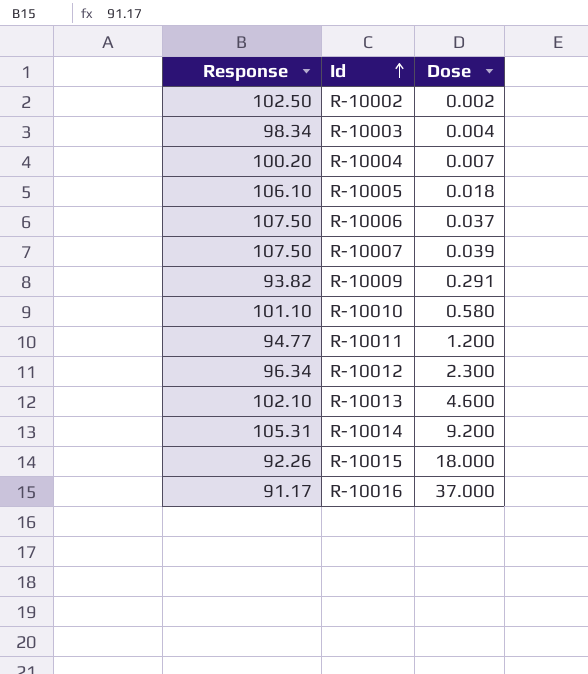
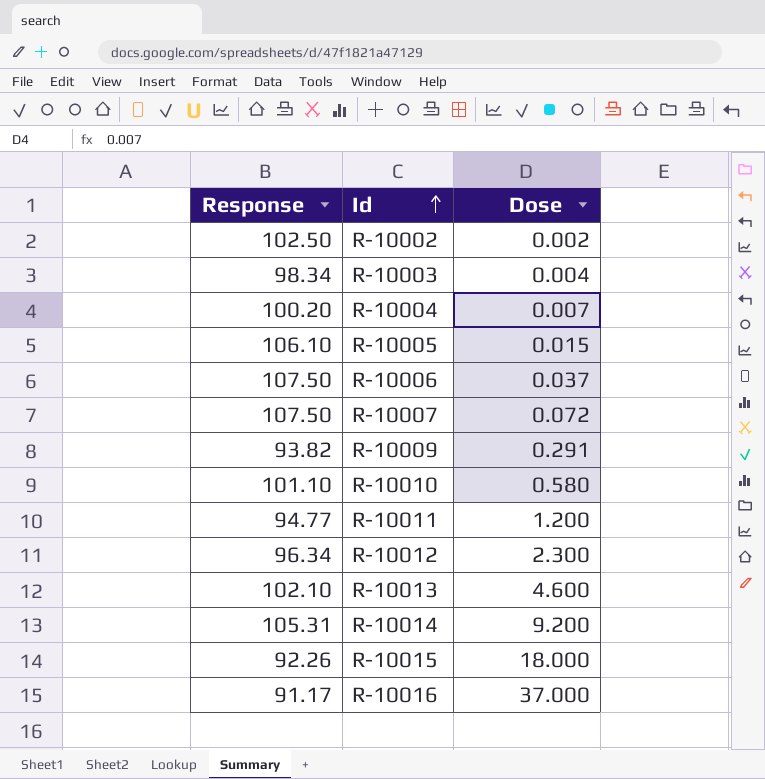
R-10005 | Dose: 0.018 -> 0.015
R-10007 | Dose: 0.039 -> 0.072

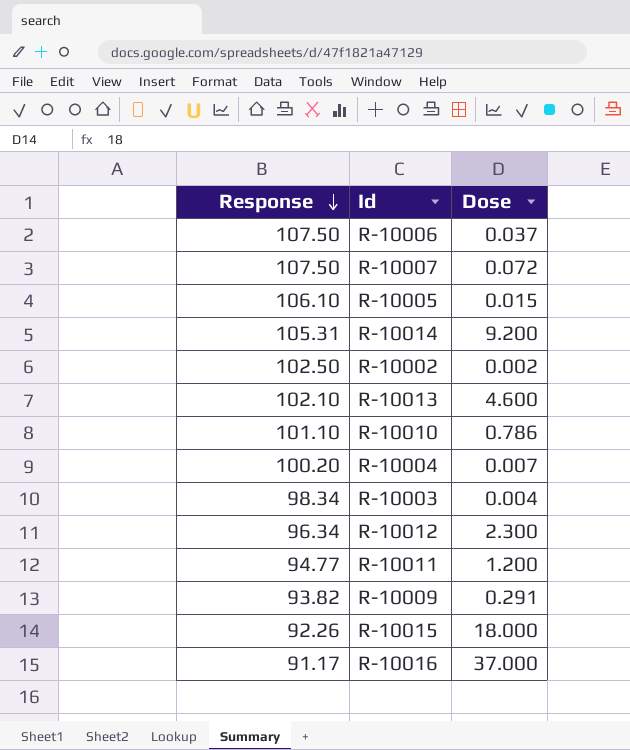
row order: Id ascending -> Response descending
R-10010 | Dose: 0.580 -> 0.786

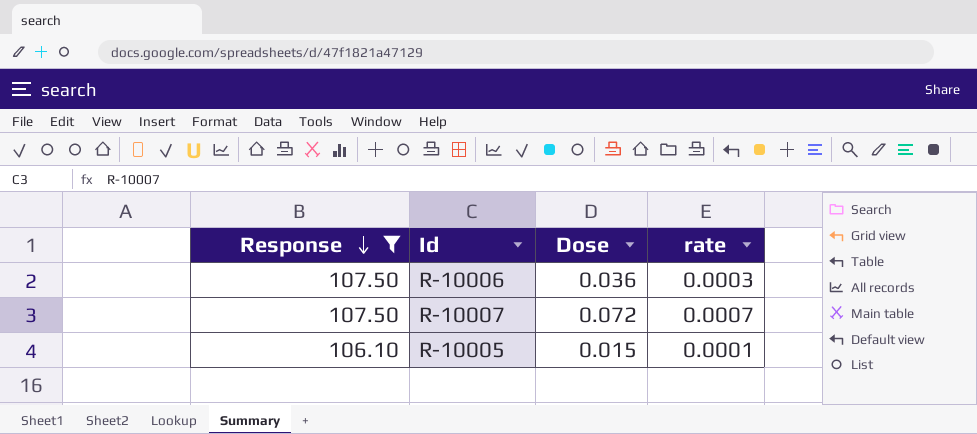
filter: none -> Response >= 106.10
column rate | formula: none -> [Dose] / [Response]
R-10006 | Dose: 0.037 -> 0.036

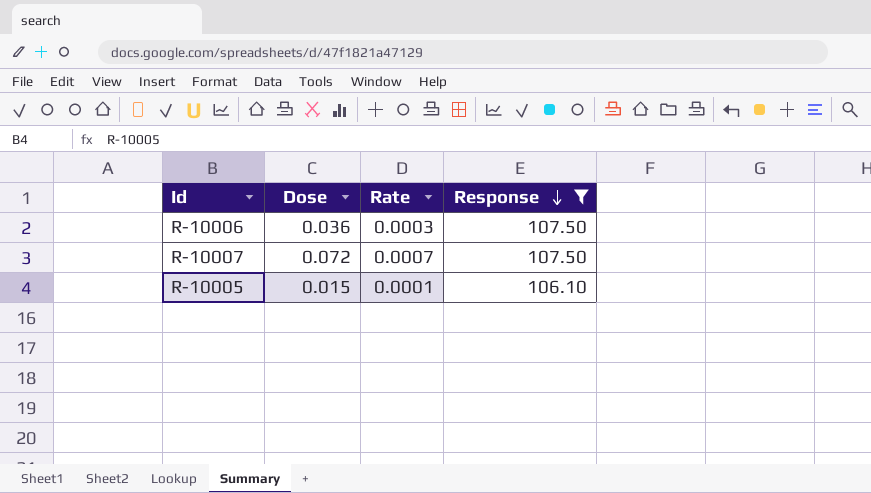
column name: rate -> Rate
column Response | position: 1 -> 4

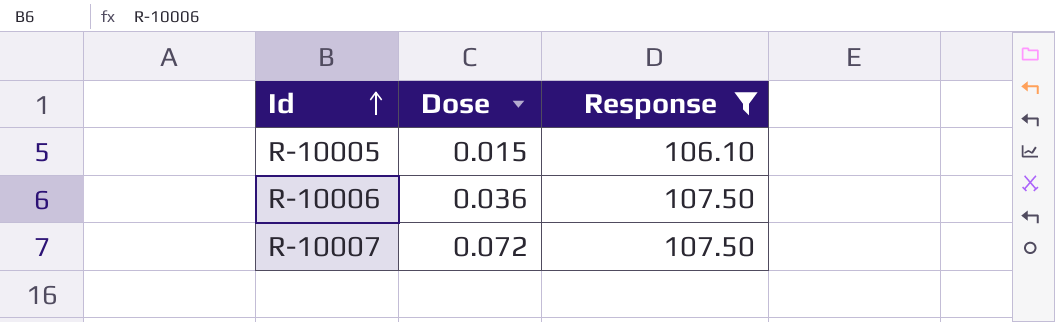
row order: Response descending -> Id ascending
column Rate | formula: [Dose] / [Response] -> none

